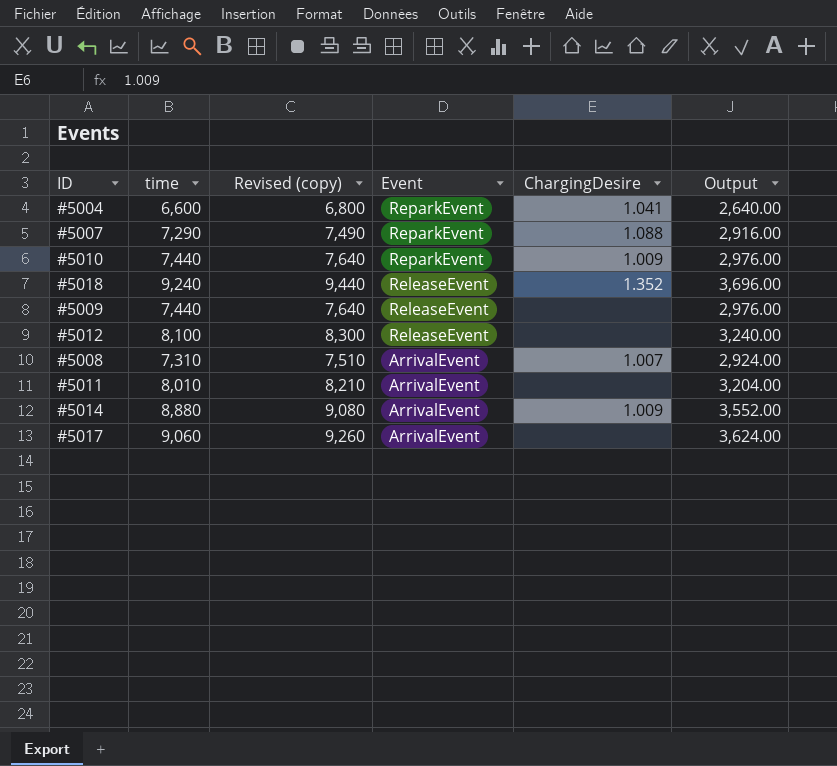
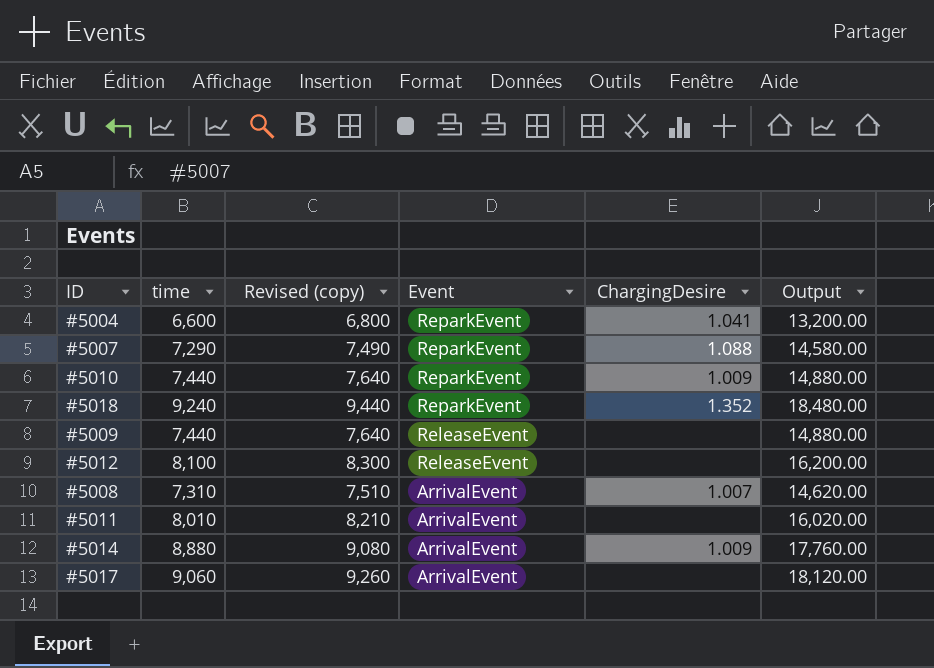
column Output | formula: [time] * 0.4 -> [time] * 2
#5018 | Event: ReleaseEvent -> ReparkEvent

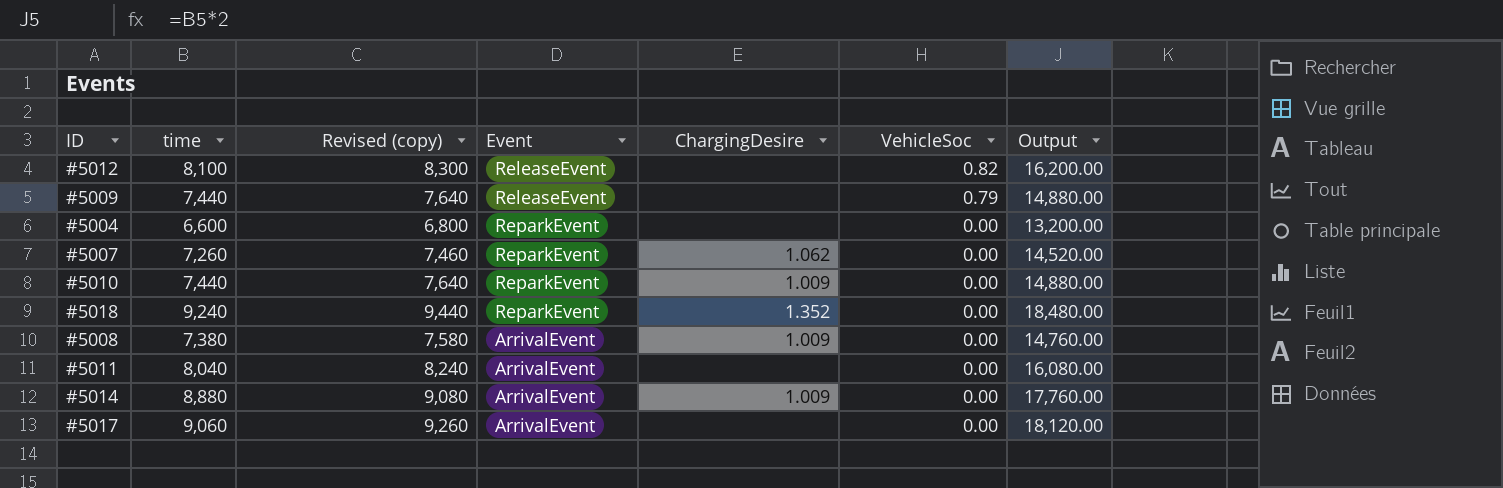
row order: Event descending -> VehicleSoc descending
column VehicleSoc | position: none -> 6
#5004 | ChargingDesire: 1.041 -> none
#5007 | time: 7,290 -> 7,260
#5007 | Revised (copy): 7,490 -> 7,460
#5007 | ChargingDesire: 1.088 -> 1.062
#5007 | Output: 14,580.00 -> 14,520.00
#5008 | time: 7,310 -> 7,380
#5008 | Revised (copy): 7,510 -> 7,580
#5008 | ChargingDesire: 1.007 -> 1.009
#5008 | Output: 14,620.00 -> 14,760.00
#5011 | time: 8,010 -> 8,040
#5011 | Revised (copy): 8,210 -> 8,240
#5011 | Output: 16,020.00 -> 16,080.00

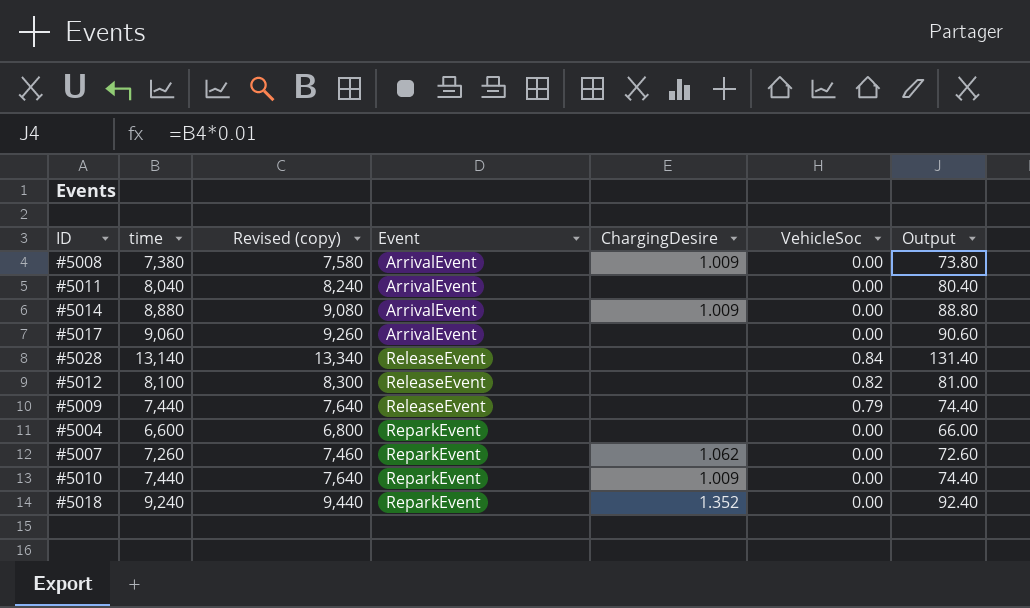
row order: VehicleSoc descending -> Event ascending
column Output | formula: [time] * 2 -> [time] * 0.01
row #5028: none -> 13,140 | 13,340 | ReleaseEvent | none | 0.84 | 131.40

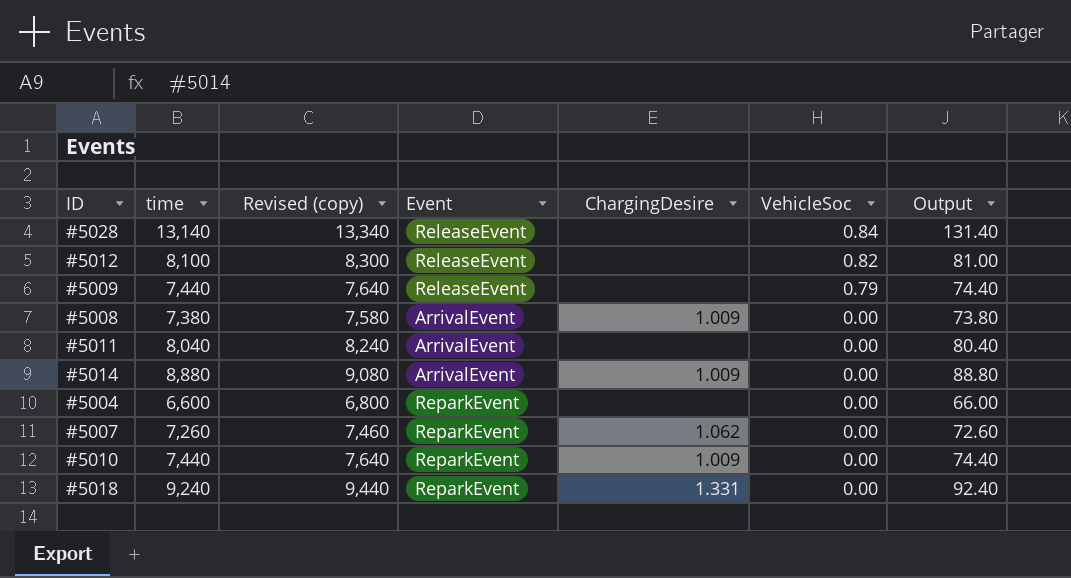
row order: Event ascending -> VehicleSoc descending
row #5017: 9,060 | 9,260 | ArrivalEvent | none | 0.00 | 90.60 -> none
#5018 | ChargingDesire: 1.352 -> 1.331

